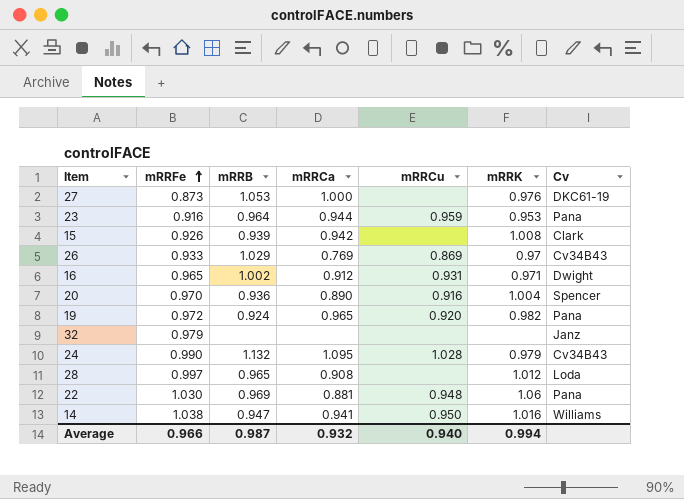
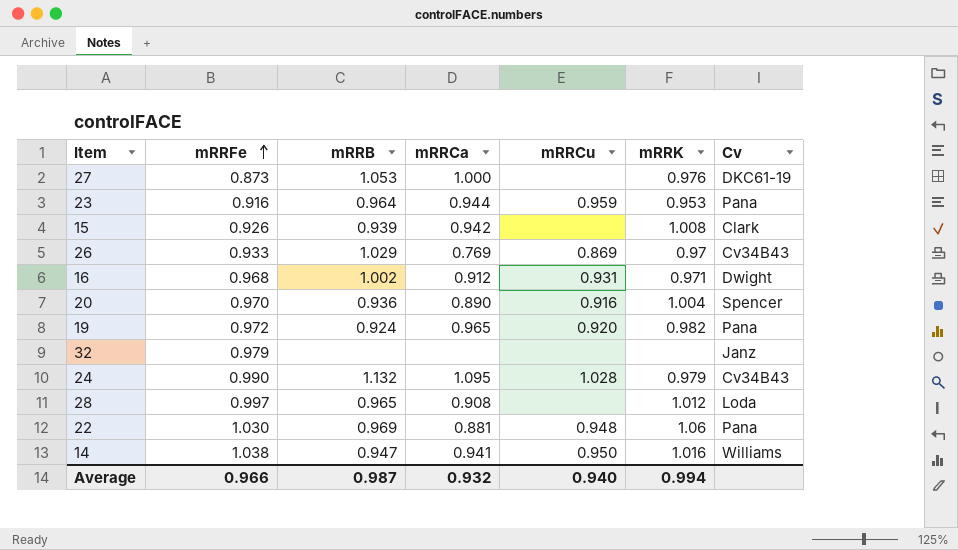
16 | mRRFe: 0.965 -> 0.968

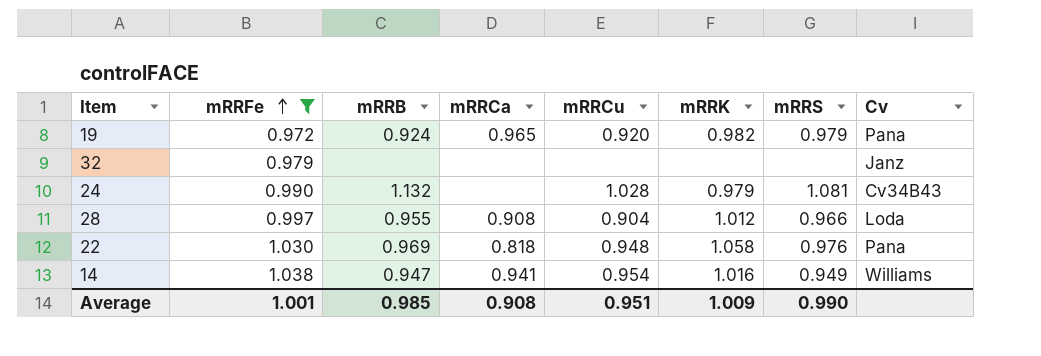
filter: none -> mRRFe >= 0.972
column mRRS | position: none -> 7
24 | mRRCa: 1.095 -> none
28 | mRRB: 0.965 -> 0.955
28 | mRRCu: none -> 0.904
22 | mRRCa: 0.881 -> 0.818
22 | mRRK: 1.06 -> 1.058
14 | mRRCu: 0.950 -> 0.954
Average | mRRFe: 0.966 -> 1.001
Average | mRRB: 0.987 -> 0.985
Average | mRRCa: 0.932 -> 0.908
Average | mRRCu: 0.940 -> 0.951
Average | mRRK: 0.994 -> 1.009

